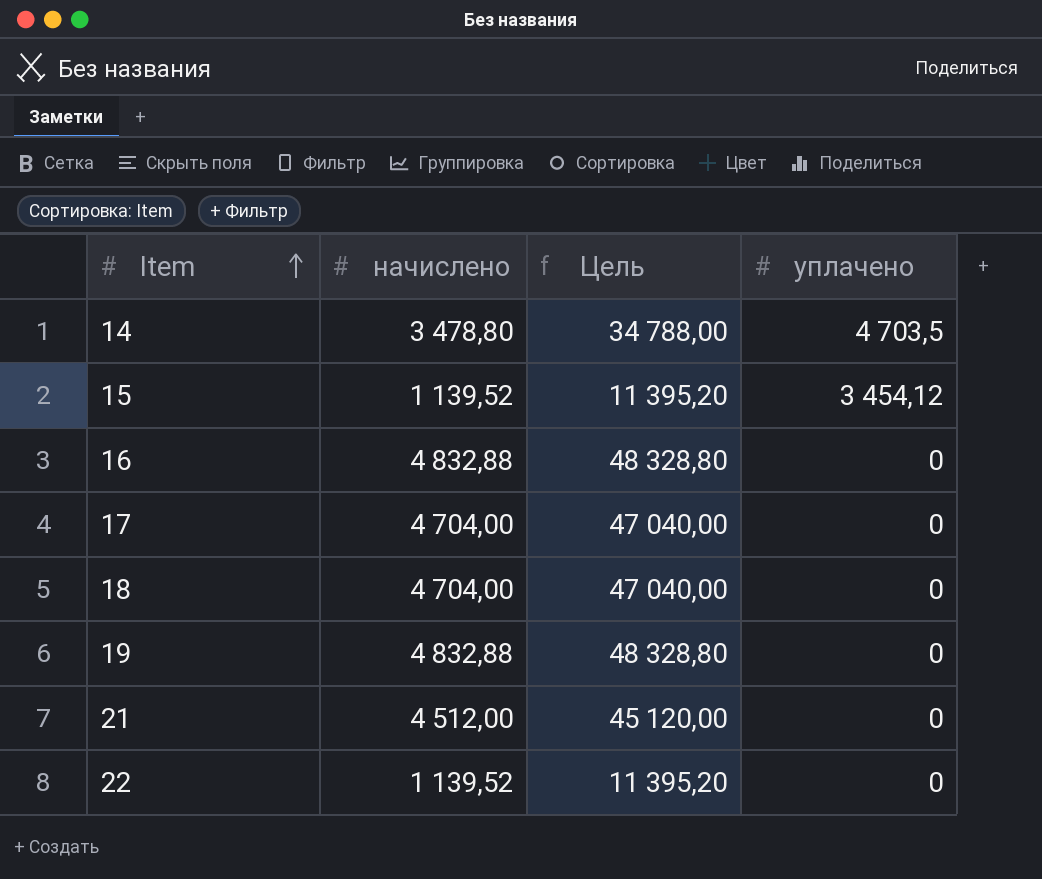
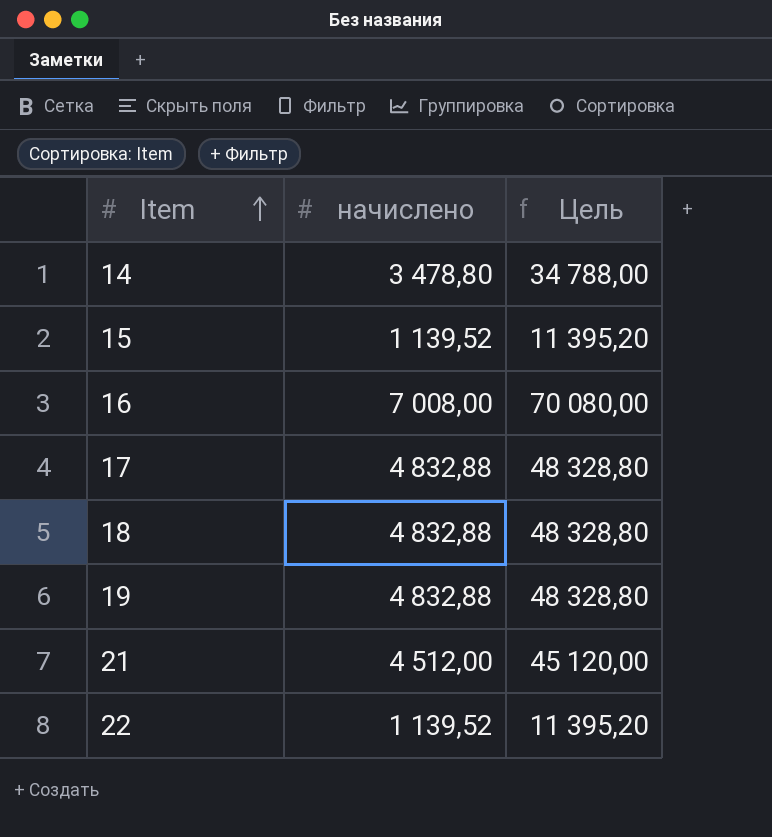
column уплачено | position: 4 -> none
16 | начислено: 4 832,88 -> 7 008,00
16 | Цель: 48 328,80 -> 70 080,00
17 | начислено: 4 704,00 -> 4 832,88
17 | Цель: 47 040,00 -> 48 328,80
18 | начислено: 4 704,00 -> 4 832,88
18 | Цель: 47 040,00 -> 48 328,80

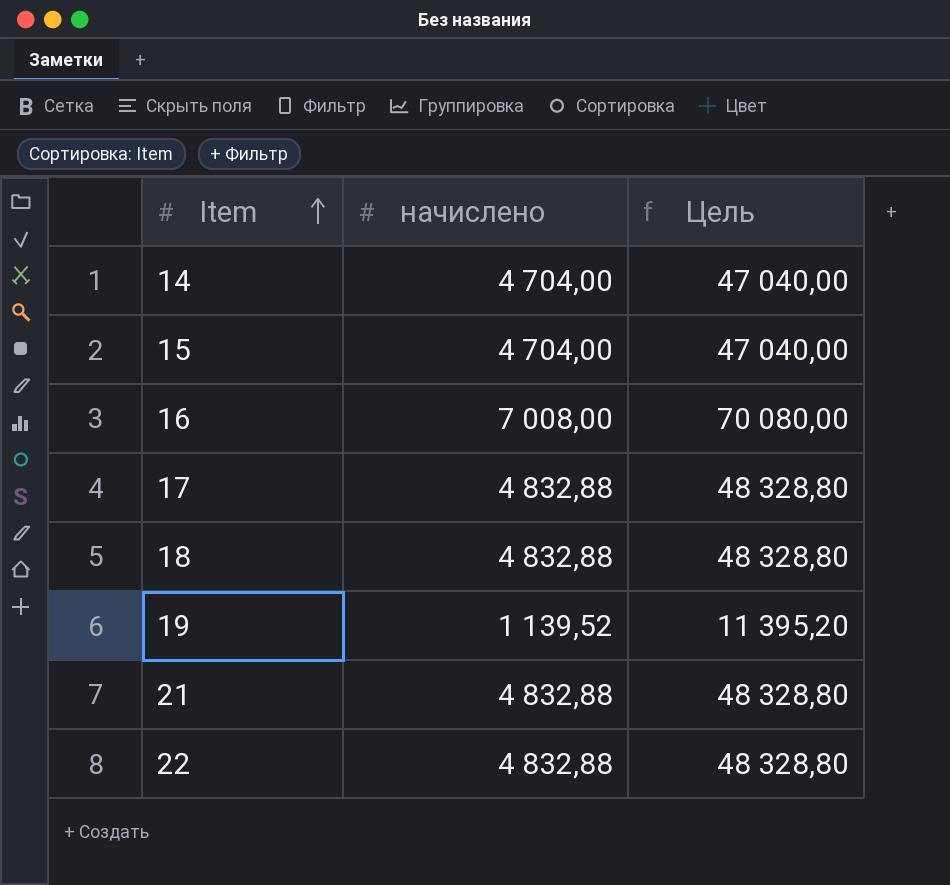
14 | начислено: 3 478,80 -> 4 704,00
14 | Цель: 34 788,00 -> 47 040,00
15 | начислено: 1 139,52 -> 4 704,00
15 | Цель: 11 395,20 -> 47 040,00
19 | начислено: 4 832,88 -> 1 139,52
19 | Цель: 48 328,80 -> 11 395,20
21 | начислено: 4 512,00 -> 4 832,88
21 | Цель: 45 120,00 -> 48 328,80
22 | начислено: 1 139,52 -> 4 832,88
22 | Цель: 11 395,20 -> 48 328,80

